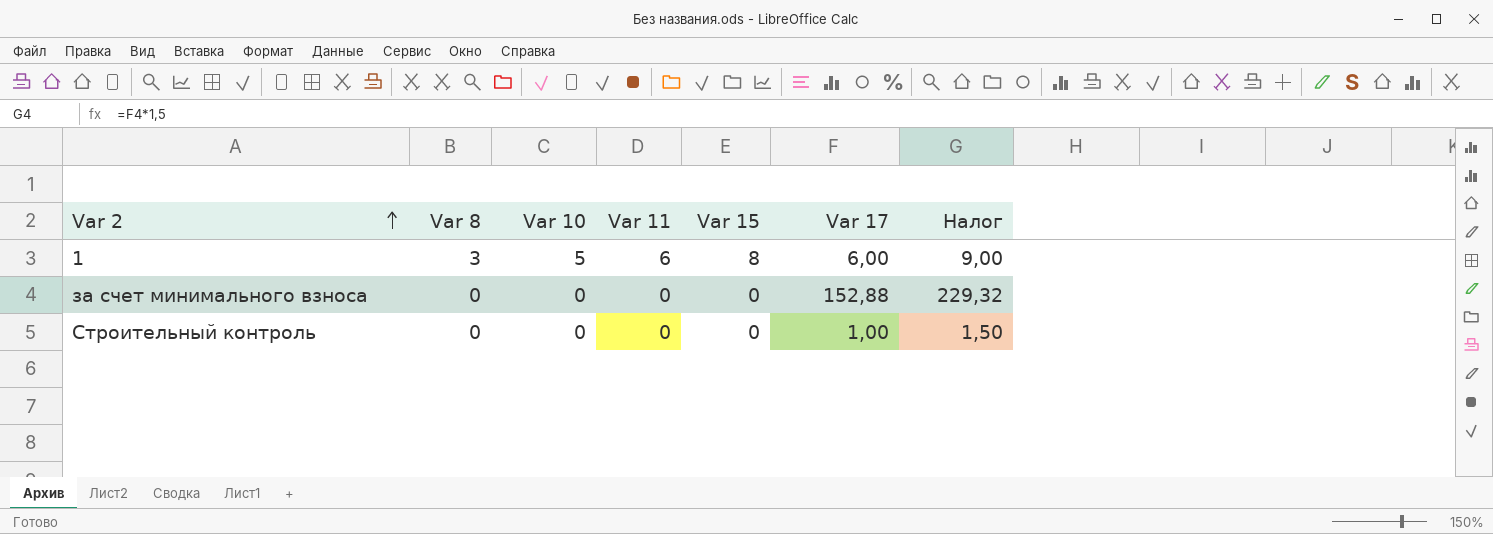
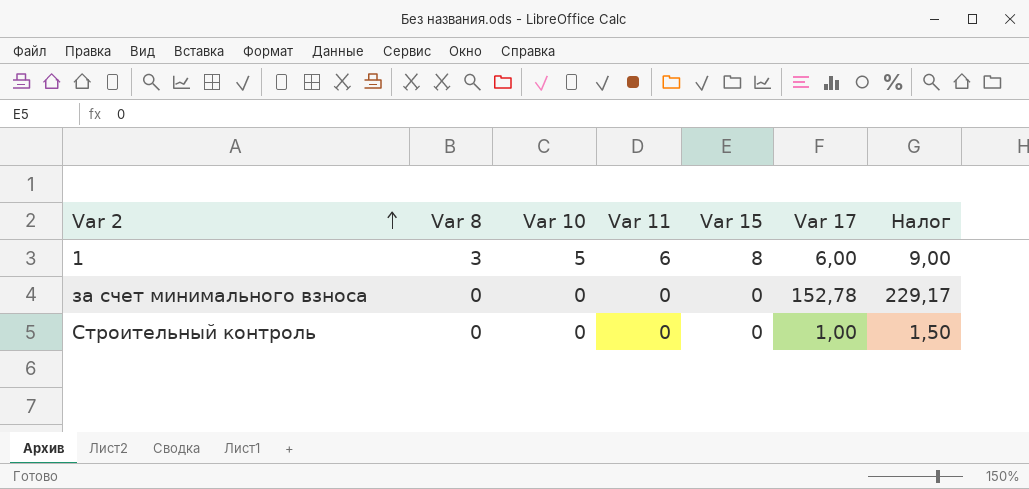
за счет минимального взноса | Var 17: 152,88 -> 152,78
за счет минимального взноса | Налог: 229,32 -> 229,17

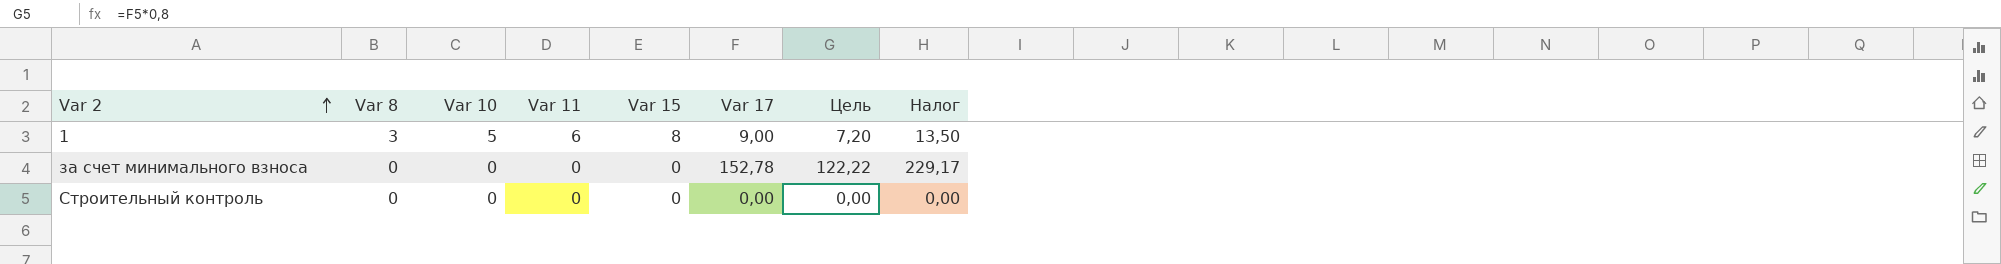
column Цель | formula: none -> [Var 17] * 0,8
1 | Var 17: 6,00 -> 9,00
1 | Налог: 9,00 -> 13,50
Строительный контроль | Var 17: 1,00 -> 0,00
Строительный контроль | Налог: 1,50 -> 0,00

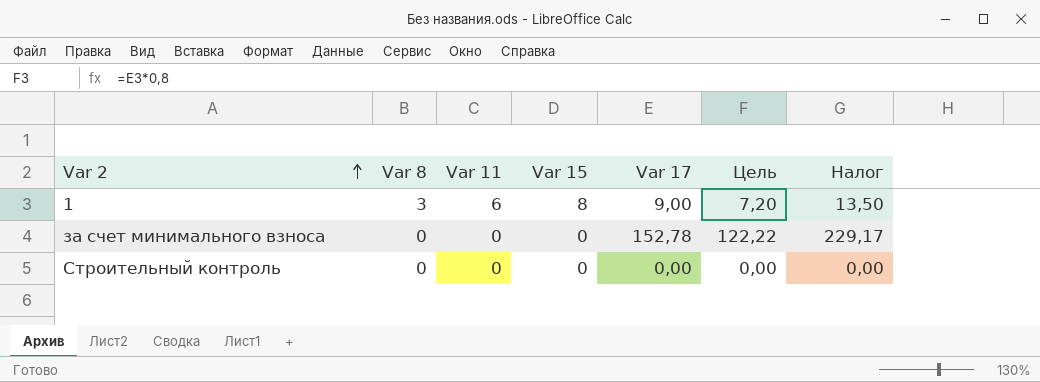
column Var 10 | position: 3 -> none

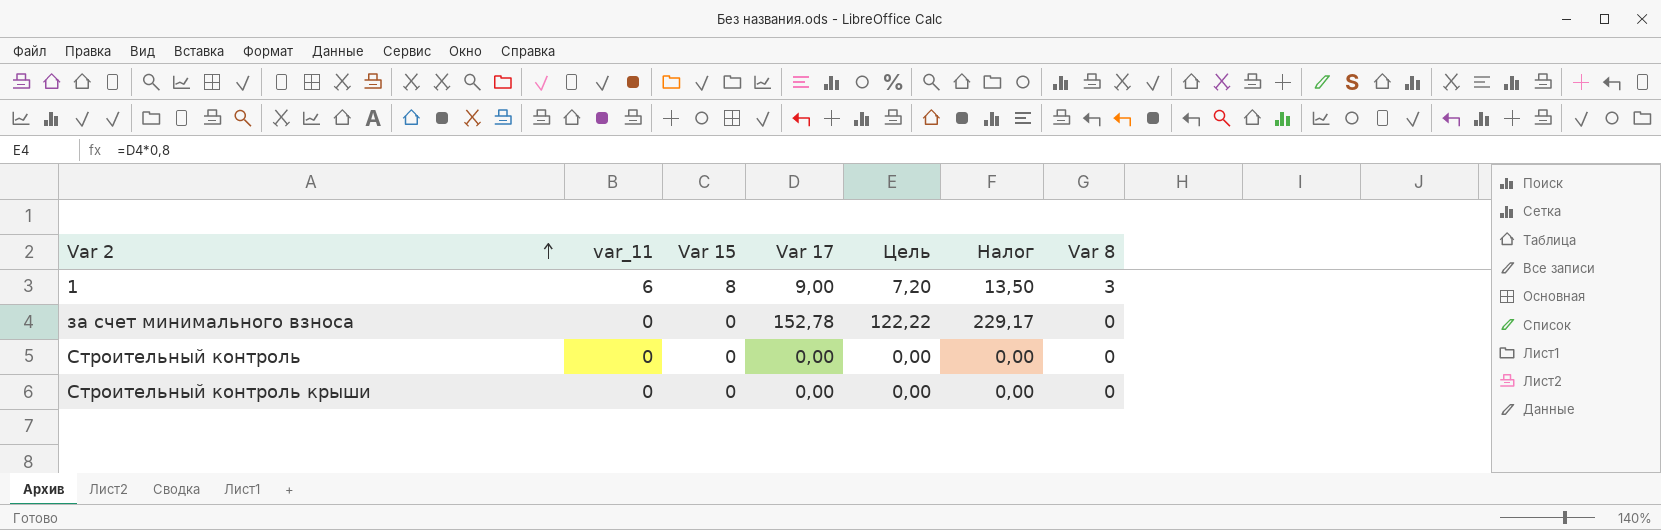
column name: Var 11 -> var_11
column Var 8 | position: 2 -> 7
row Строительный контроль крыши: none -> 0 | 0 | 0,00 | 0,00 | 0,00 | 0

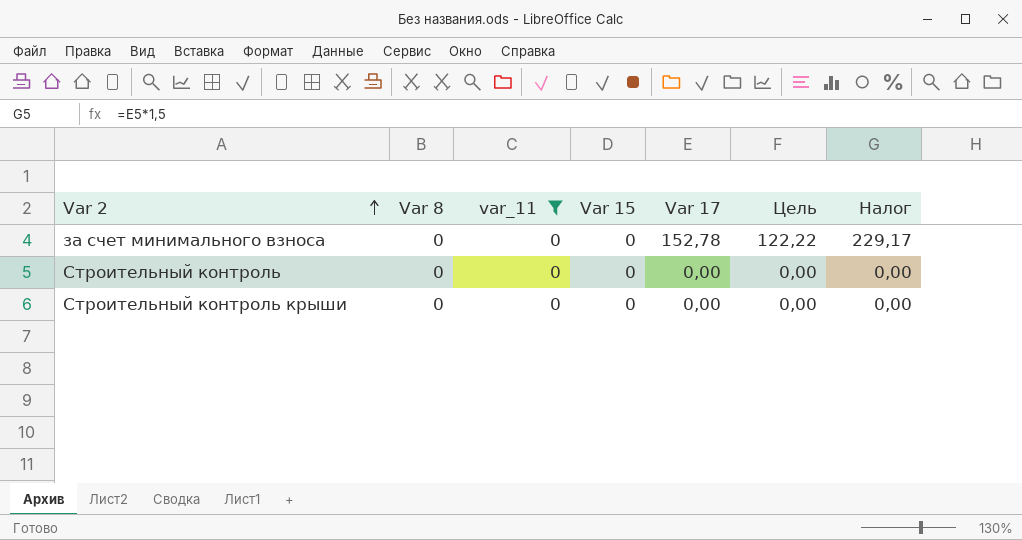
filter: none -> var_11 = 0
column Var 8 | position: 7 -> 2

